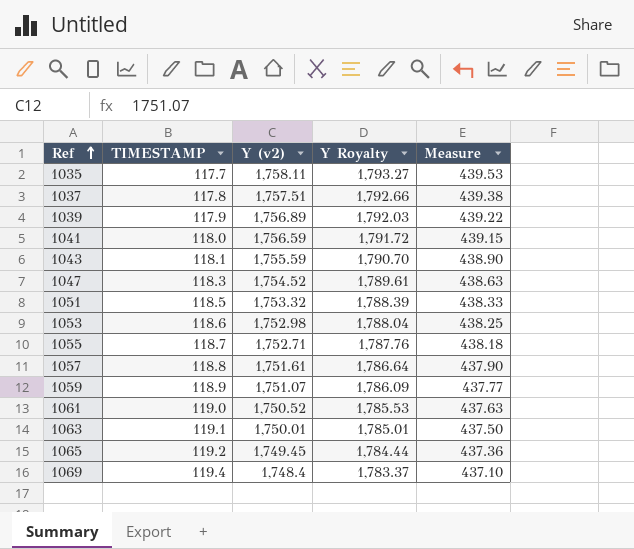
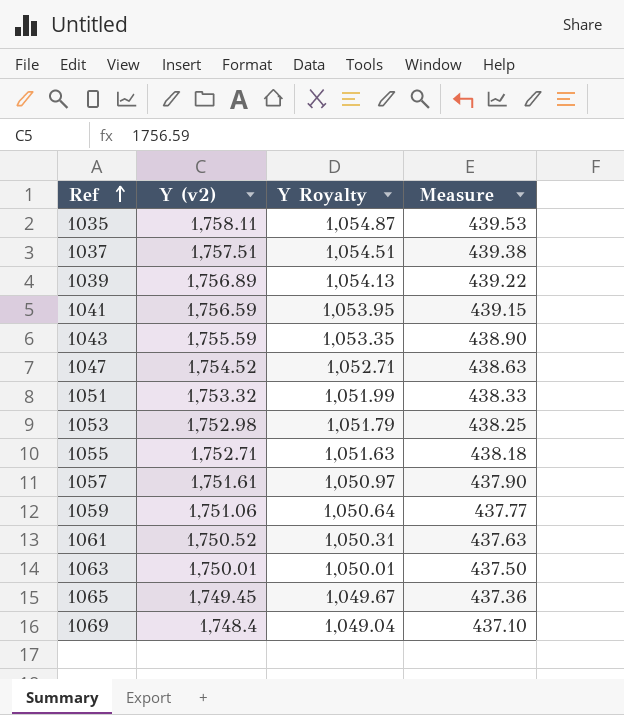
column TIMESTAMP | position: 2 -> none
column Y Royalty | formula: [Y (v2)] * 1.02 -> [Y (v2)] * 0.6
1059 | Y (v2): 1,751.07 -> 1,751.06

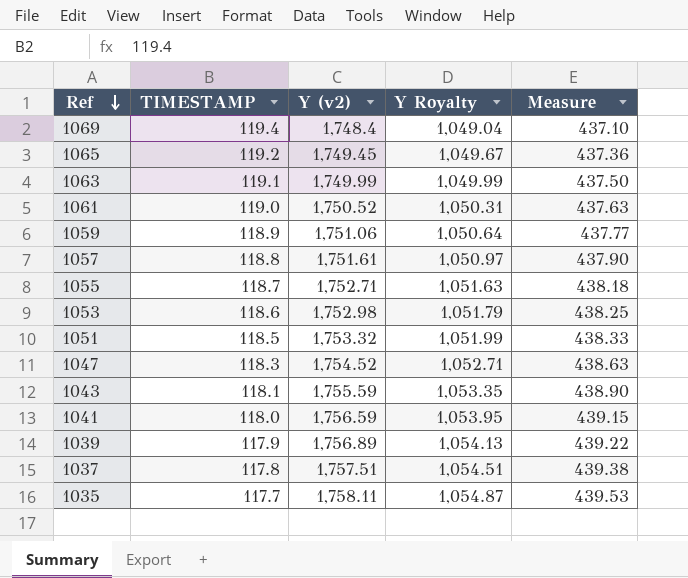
row order: Ref ascending -> Ref descending
column TIMESTAMP | position: none -> 2
1063 | Y (v2): 1,750.01 -> 1,749.99
1063 | Y Royalty: 1,050.01 -> 1,049.99

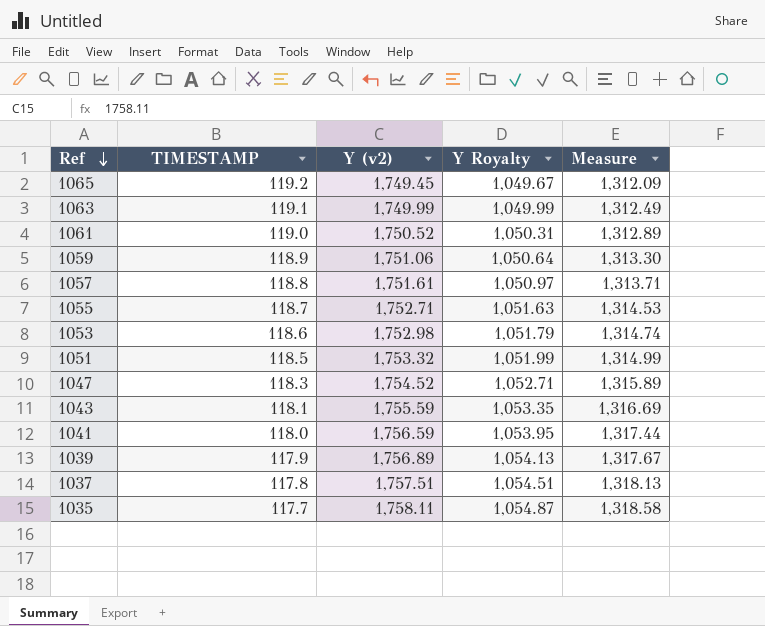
column Measure | formula: [Y (v2)] * 0.25 -> [Y (v2)] * 0.75
row 1069: 119.4 | 1,748.4 | 1,049.04 | 437.10 -> none

